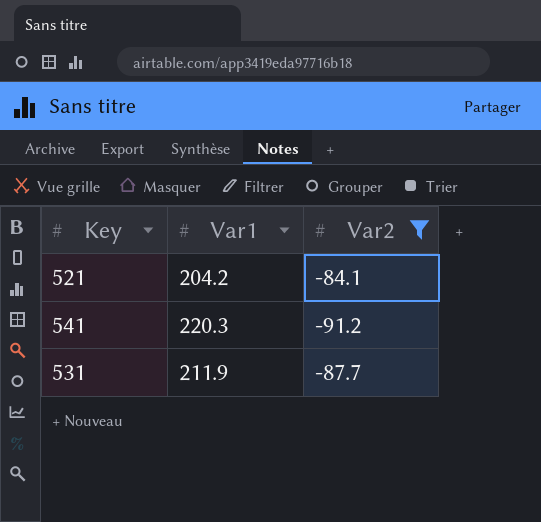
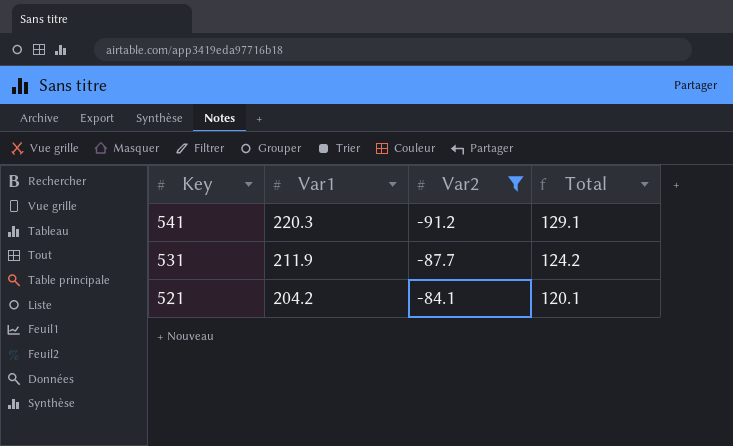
row order: none -> Key descending
column Total | formula: none -> [Var1] + [Var2]

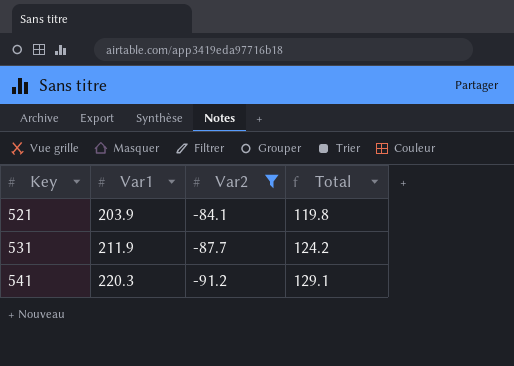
row order: Key descending -> Key ascending
521 | Var1: 204.2 -> 203.9
521 | Total: 120.1 -> 119.8

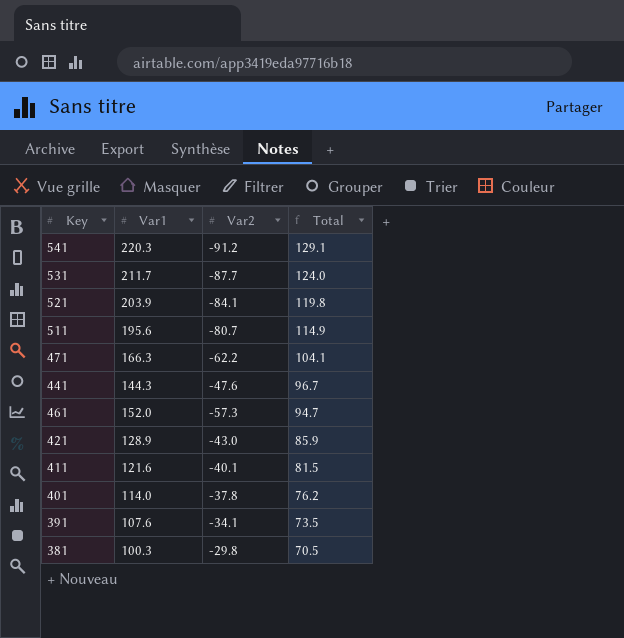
filter: Var2 <= -84.1 -> none
row order: Key ascending -> Total descending
531 | Var1: 211.9 -> 211.7
531 | Total: 124.2 -> 124.0

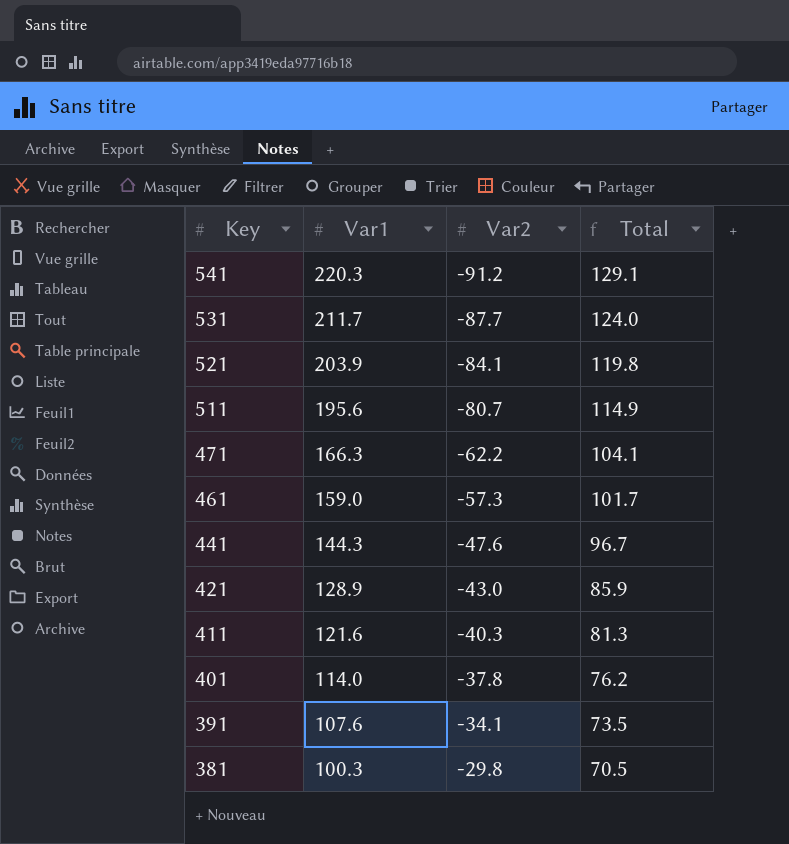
row order: Total descending -> Key descending
461 | Var1: 152.0 -> 159.0
461 | Total: 94.7 -> 101.7
411 | Var2: -40.1 -> -40.3
411 | Total: 81.5 -> 81.3

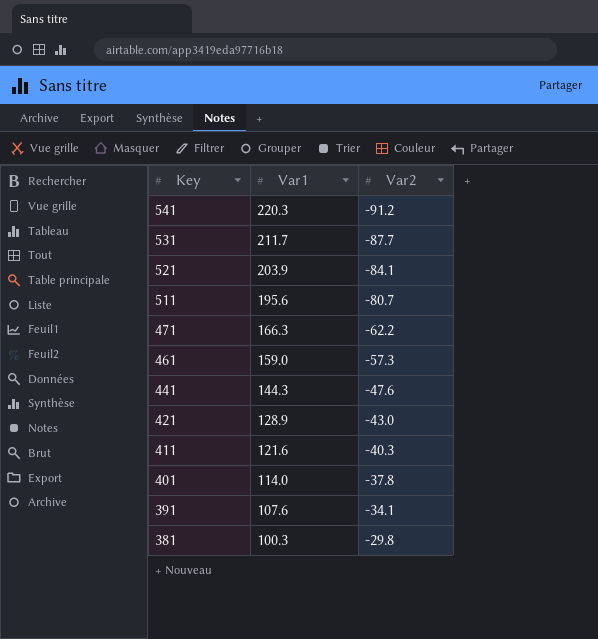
column Total | formula: [Var1] + [Var2] -> none

